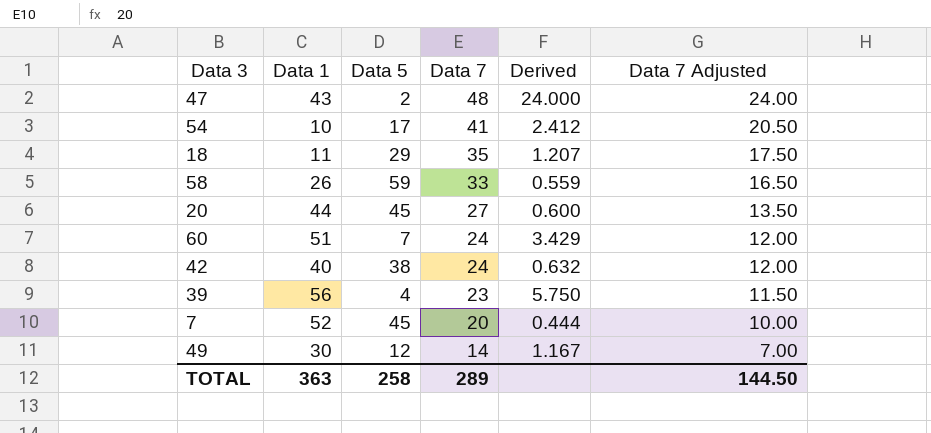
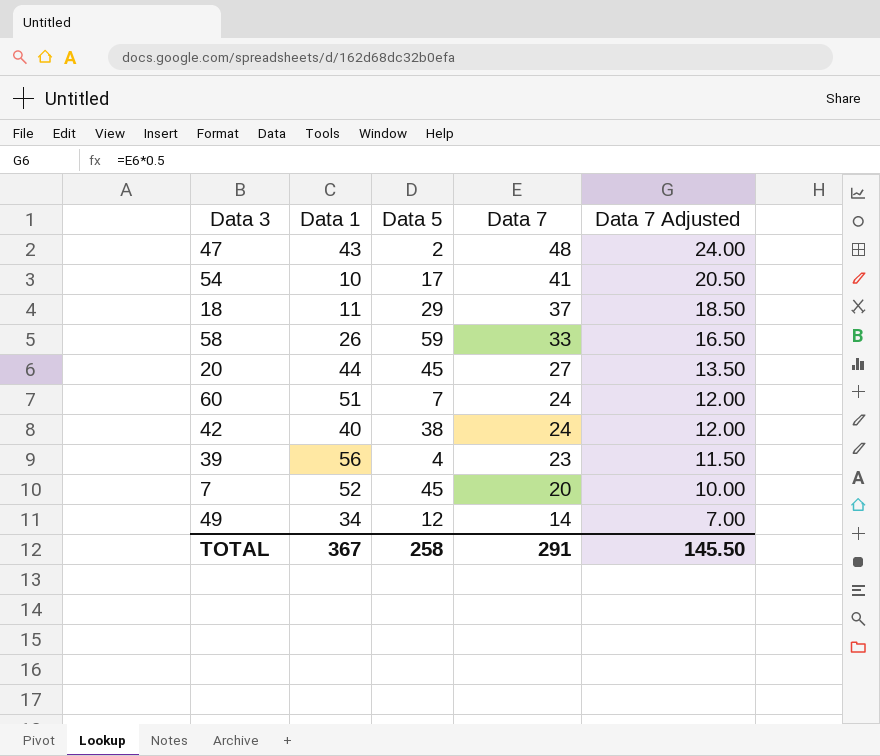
column Derived | formula: [Data 7] / [Data 5] -> none
18 | Data 7: 35 -> 37
18 | Data 7 Adjusted: 17.50 -> 18.50
49 | Data 1: 30 -> 34
TOTAL | Data 1: 363 -> 367
TOTAL | Data 7: 289 -> 291
TOTAL | Data 7 Adjusted: 144.50 -> 145.50

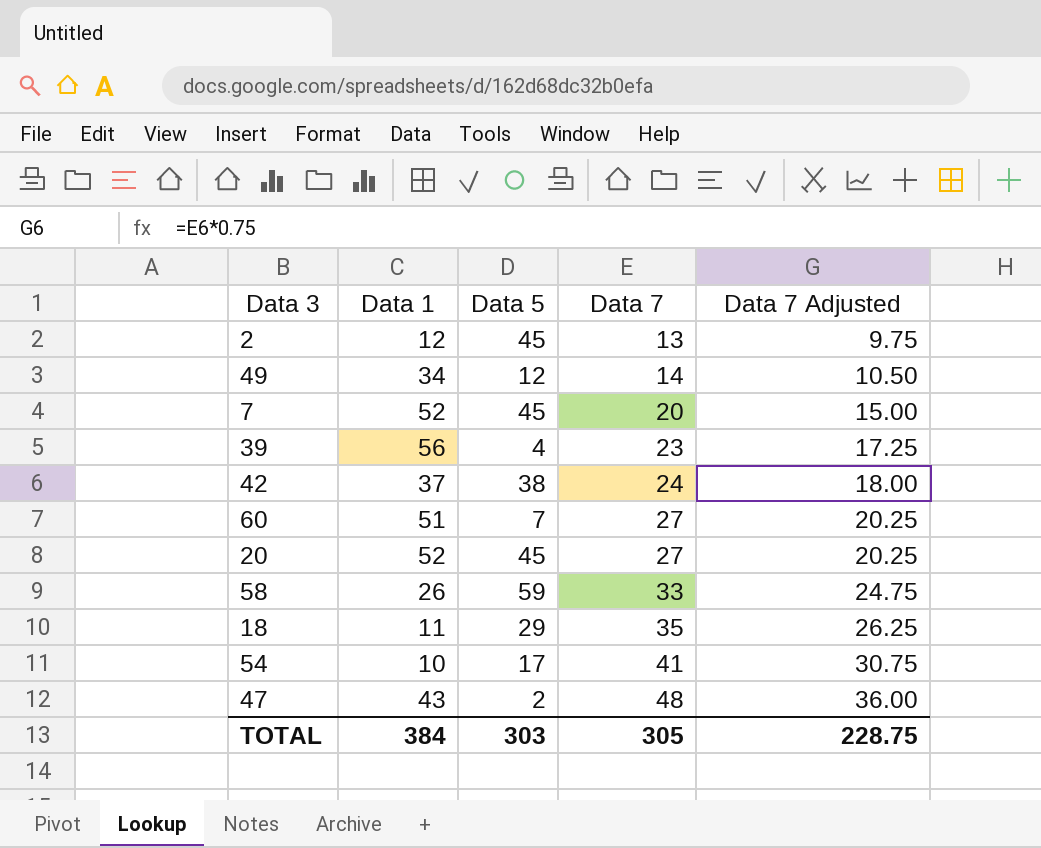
row order: Data 7 descending -> Data 7 ascending
column Data 7 Adjusted | formula: [Data 7] * 0.5 -> [Data 7] * 0.75
row 2: none -> 12 | 45 | 13 | 9.75
42 | Data 1: 40 -> 37
60 | Data 7: 24 -> 27
20 | Data 1: 44 -> 52
18 | Data 7: 37 -> 35
TOTAL | Data 1: 367 -> 384
TOTAL | Data 5: 258 -> 303
TOTAL | Data 7: 291 -> 305
TOTAL | Data 7 Adjusted: 145.50 -> 228.75

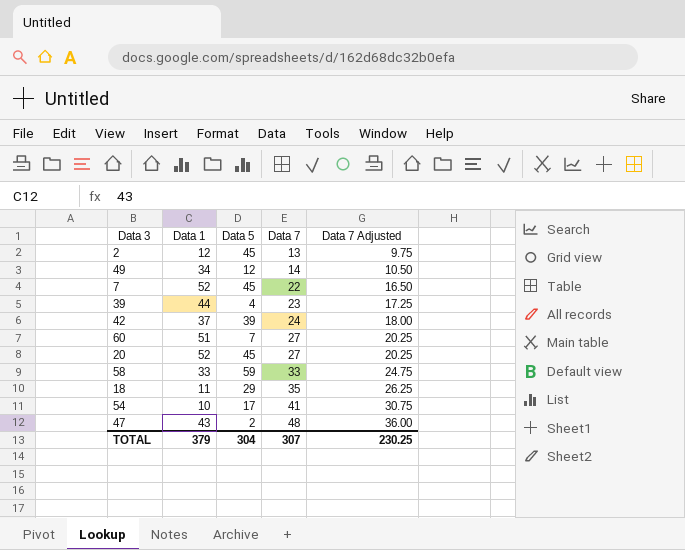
7 | Data 7: 20 -> 22
7 | Data 7 Adjusted: 15.00 -> 16.50
39 | Data 1: 56 -> 44
42 | Data 5: 38 -> 39
58 | Data 1: 26 -> 33
TOTAL | Data 1: 384 -> 379
TOTAL | Data 5: 303 -> 304
TOTAL | Data 7: 305 -> 307
TOTAL | Data 7 Adjusted: 228.75 -> 230.25

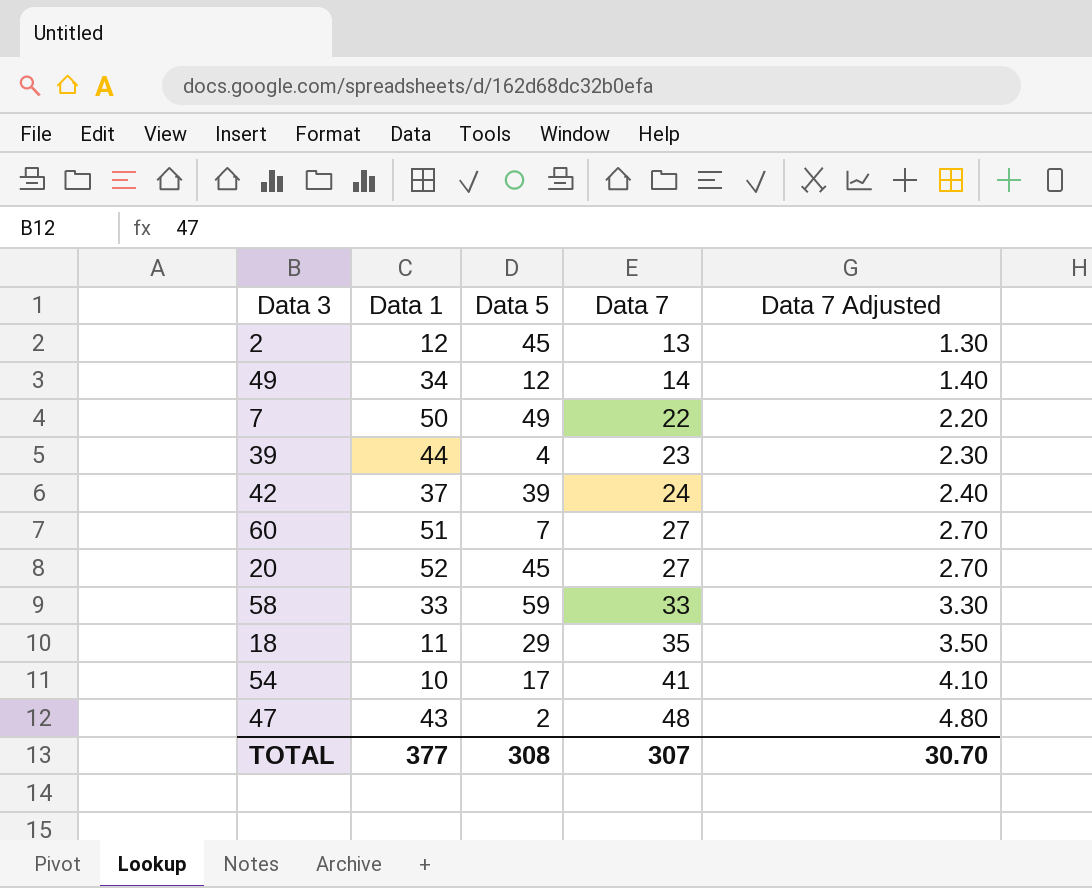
column Data 7 Adjusted | formula: [Data 7] * 0.75 -> [Data 7] * 0.1
7 | Data 1: 52 -> 50
7 | Data 5: 45 -> 49
TOTAL | Data 1: 379 -> 377
TOTAL | Data 5: 304 -> 308
TOTAL | Data 7 Adjusted: 230.25 -> 30.70

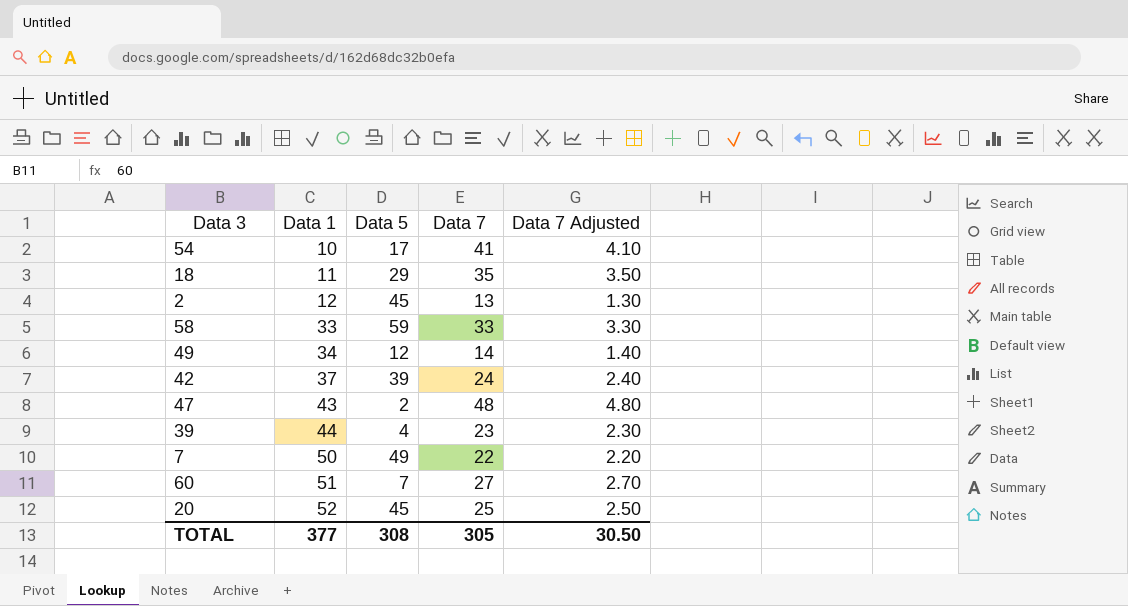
row order: Data 7 ascending -> Data 1 ascending
20 | Data 7: 27 -> 25
20 | Data 7 Adjusted: 2.70 -> 2.50
TOTAL | Data 7: 307 -> 305
TOTAL | Data 7 Adjusted: 30.70 -> 30.50

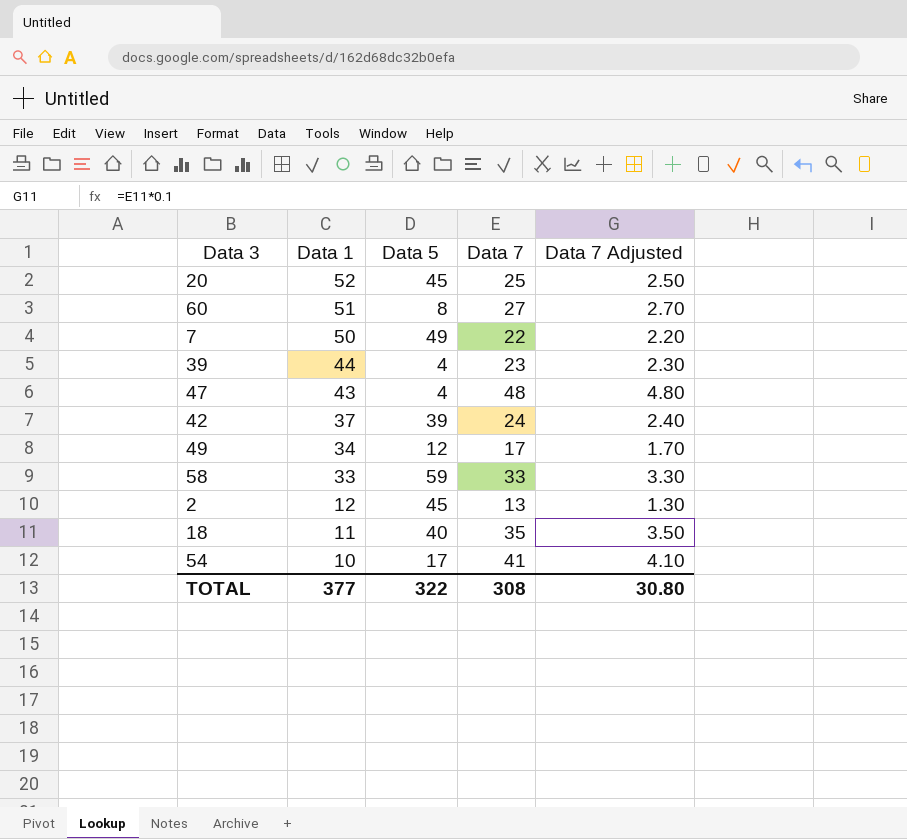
row order: Data 1 ascending -> Data 1 descending
60 | Data 5: 7 -> 8
47 | Data 5: 2 -> 4
49 | Data 7: 14 -> 17
49 | Data 7 Adjusted: 1.40 -> 1.70
18 | Data 5: 29 -> 40
TOTAL | Data 5: 308 -> 322
TOTAL | Data 7: 305 -> 308
TOTAL | Data 7 Adjusted: 30.50 -> 30.80

